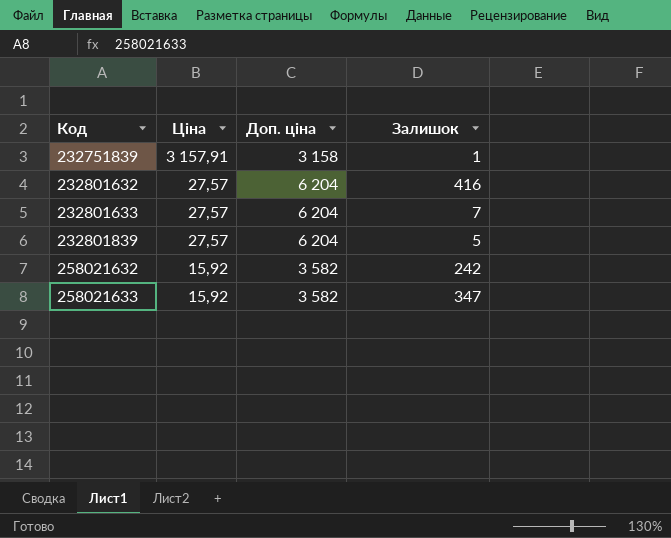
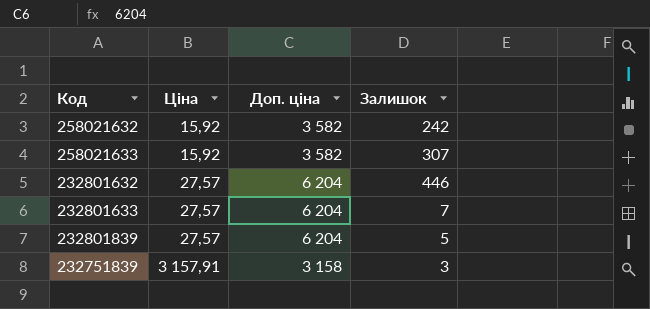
row order: Код ascending -> Ціна ascending
258021633 | Залишок: 347 -> 307
232801632 | Залишок: 416 -> 446
232751839 | Залишок: 1 -> 3

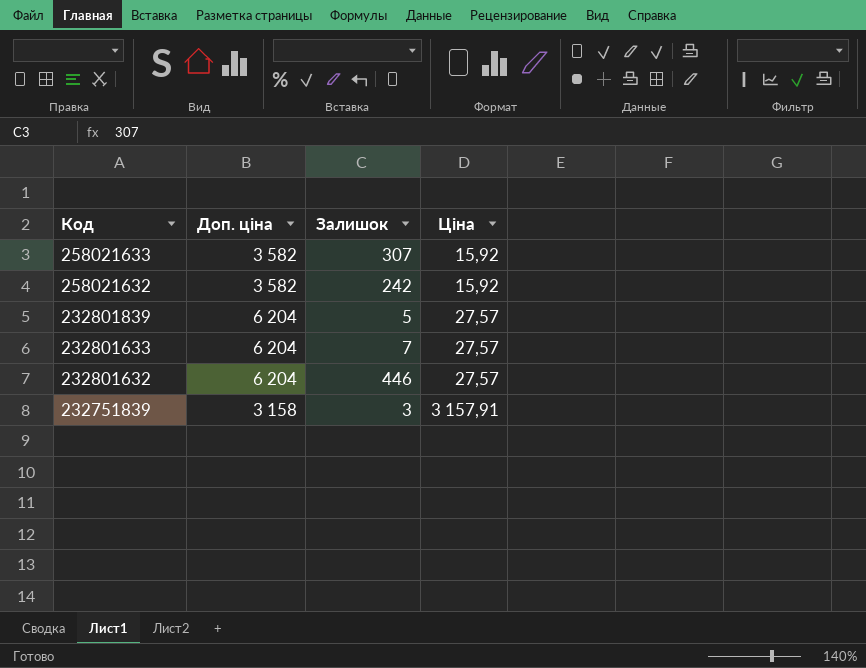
row order: Ціна ascending -> Код descending
column Ціна | position: 2 -> 4

